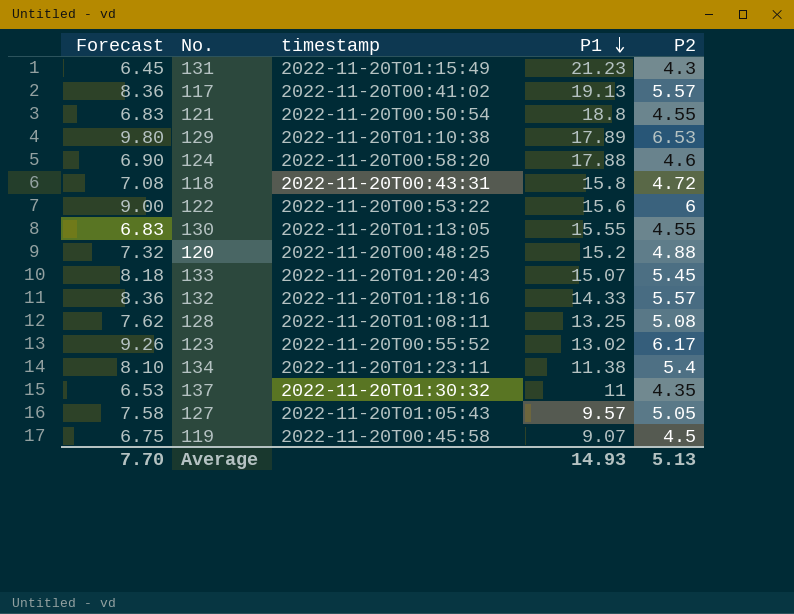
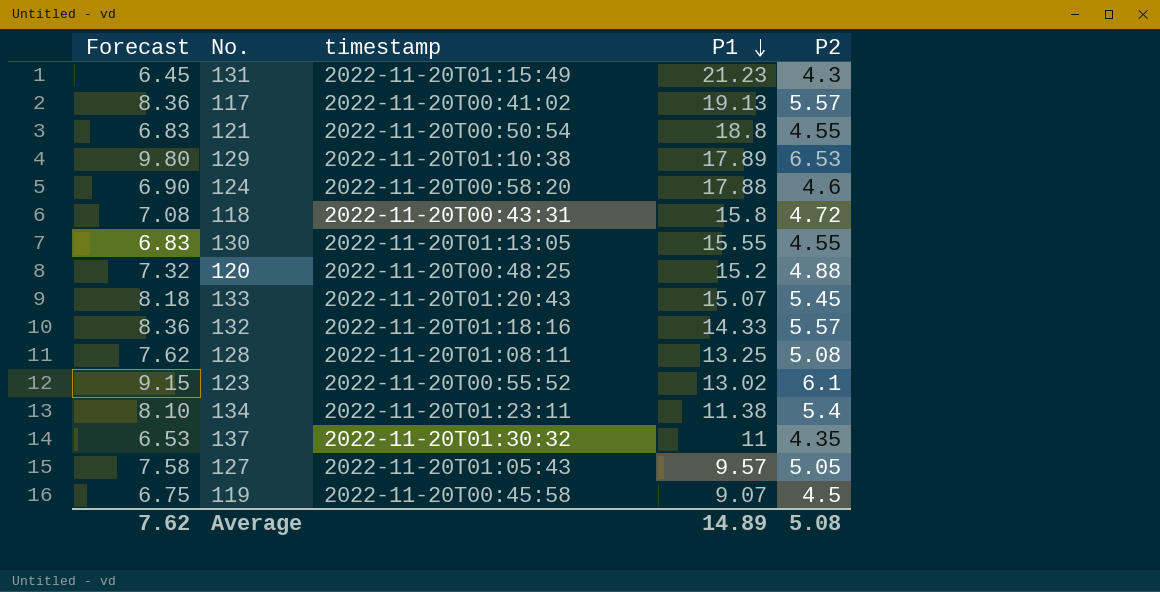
row 122: 9.00 | 2022-11-20T00:53:22 | 15.6 | 6 -> none
123 | Forecast: 9.26 -> 9.15
123 | P2: 6.17 -> 6.1
Average | Forecast: 7.70 -> 7.62
Average | P1: 14.93 -> 14.89
Average | P2: 5.13 -> 5.08

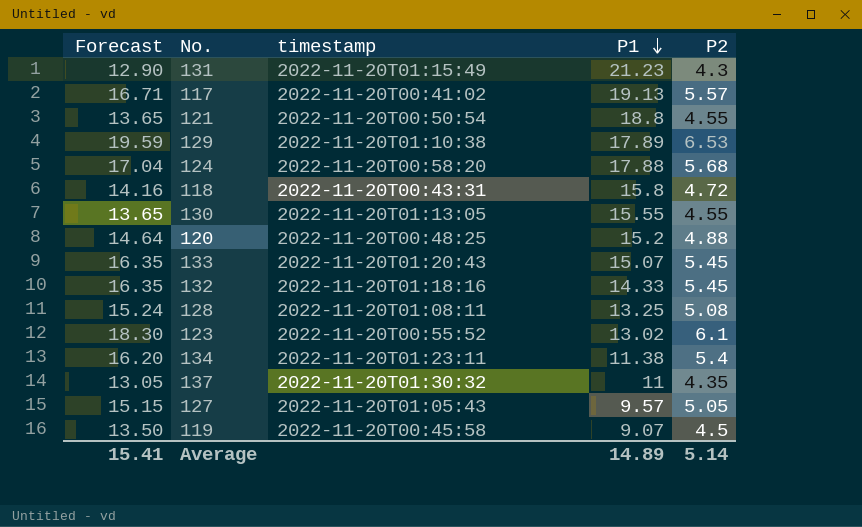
column Forecast | formula: [P2] * 1.5 -> [P2] * 3
124 | P2: 4.6 -> 5.68
132 | P2: 5.57 -> 5.45
Average | Forecast: 7.62 -> 15.41
Average | P2: 5.08 -> 5.14

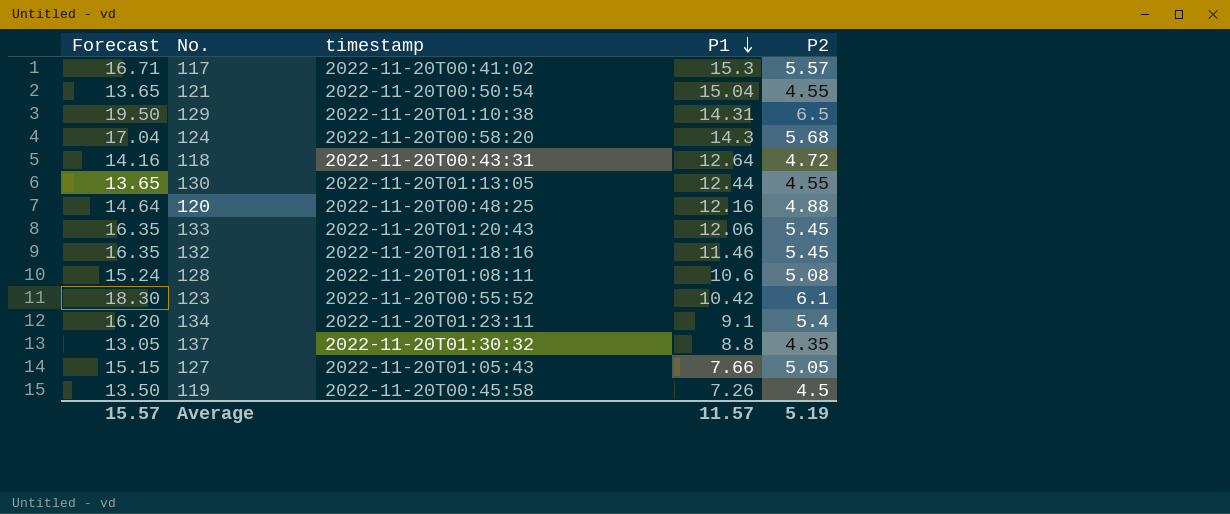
row 131: 12.90 | 2022-11-20T01:15:49 | 21.23 | 4.3 -> none
117 | P1: 19.13 -> 15.3
121 | P1: 18.8 -> 15.04
129 | Forecast: 19.59 -> 19.50
129 | P1: 17.89 -> 14.31
129 | P2: 6.53 -> 6.5
124 | P1: 17.88 -> 14.3
118 | P1: 15.8 -> 12.64
130 | P1: 15.55 -> 12.44
120 | P1: 15.2 -> 12.16
133 | P1: 15.07 -> 12.06
132 | P1: 14.33 -> 11.46
128 | P1: 13.25 -> 10.6
123 | P1: 13.02 -> 10.42
134 | P1: 11.38 -> 9.1
137 | P1: 11 -> 8.8
127 | P1: 9.57 -> 7.66
119 | P1: 9.07 -> 7.26
Average | Forecast: 15.41 -> 15.57
Average | P1: 14.89 -> 11.57
Average | P2: 5.14 -> 5.19

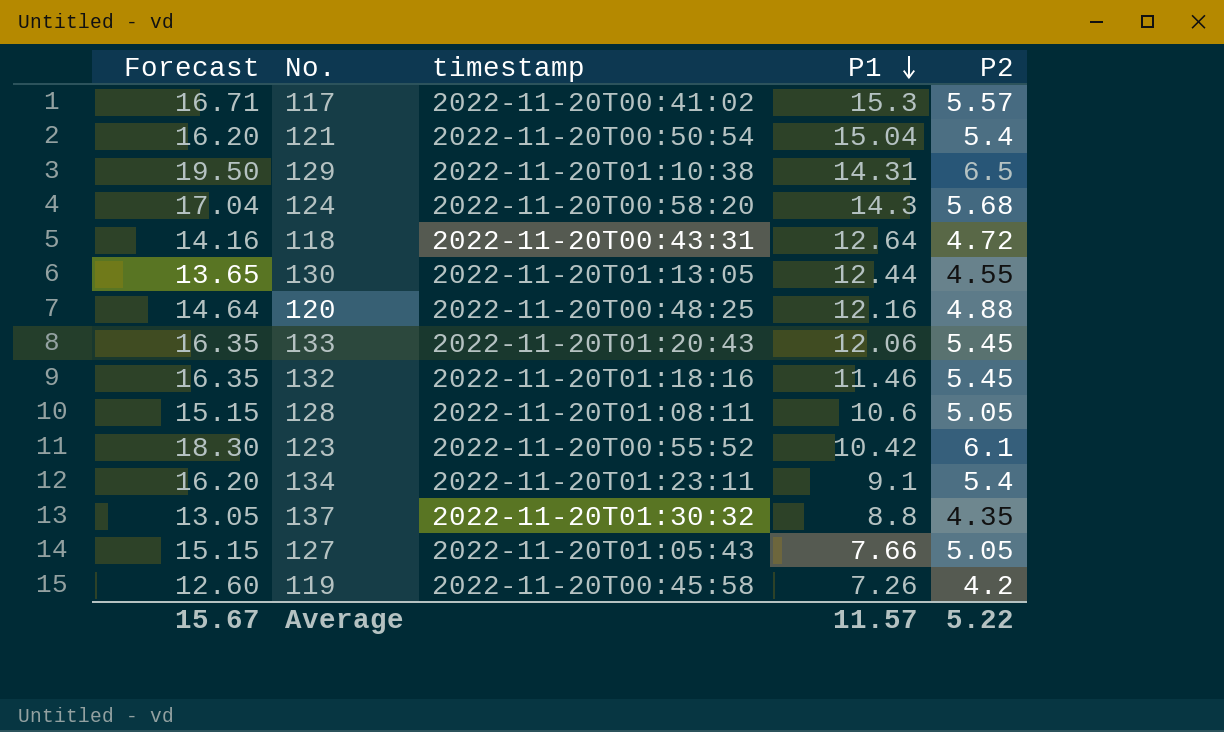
121 | Forecast: 13.65 -> 16.20
121 | P2: 4.55 -> 5.4
128 | Forecast: 15.24 -> 15.15
128 | P2: 5.08 -> 5.05
119 | Forecast: 13.50 -> 12.60
119 | P2: 4.5 -> 4.2
Average | Forecast: 15.57 -> 15.67
Average | P2: 5.19 -> 5.22

